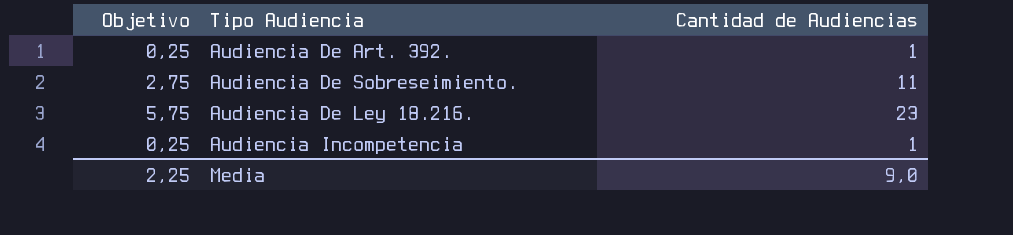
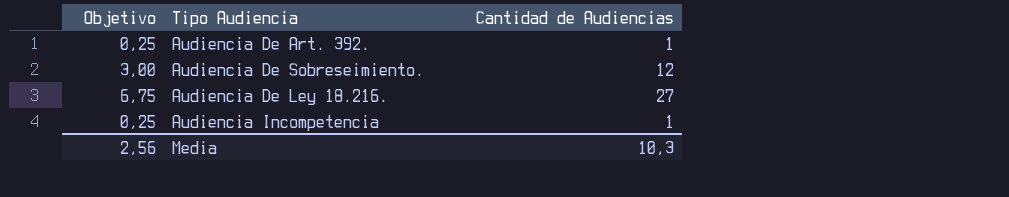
Audiencia De Sobreseimiento. | Objetivo: 2,75 -> 3,00
Audiencia De Sobreseimiento. | Cantidad de Audiencias: 11 -> 12
Audiencia De Ley 18.216. | Objetivo: 5,75 -> 6,75
Audiencia De Ley 18.216. | Cantidad de Audiencias: 23 -> 27
Media | Objetivo: 2,25 -> 2,56
Media | Cantidad de Audiencias: 9,0 -> 10,3

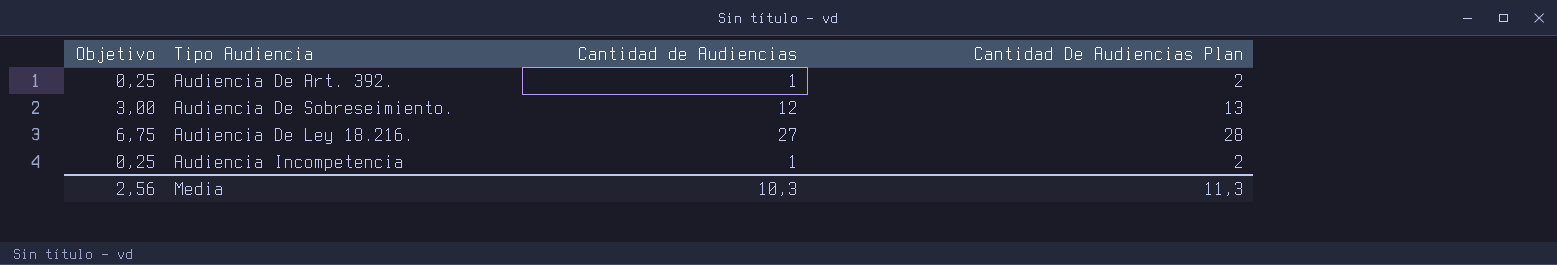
column Cantidad De Audiencias Plan | formula: none -> [Cantidad de Audiencias] + 1

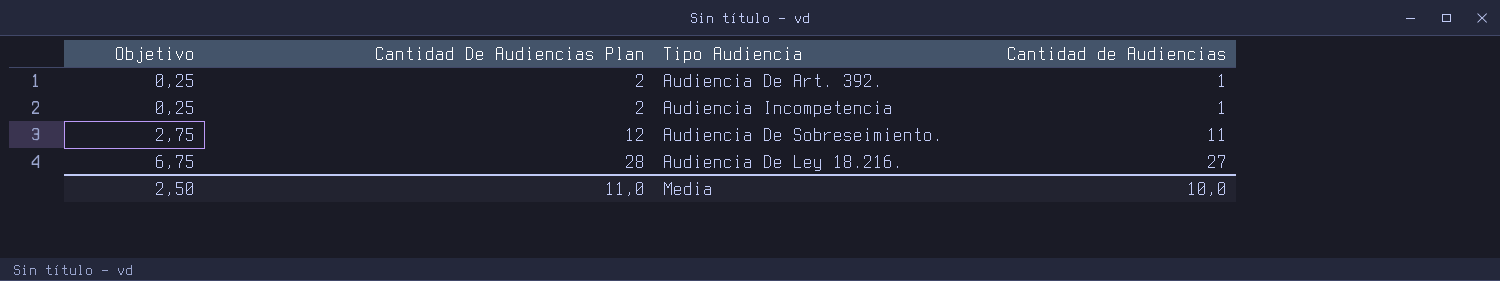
row order: none -> Objetivo ascending
column Cantidad De Audiencias Plan | position: 4 -> 2
Audiencia De Sobreseimiento. | Objetivo: 3,00 -> 2,75
Audiencia De Sobreseimiento. | Cantidad De Audiencias Plan: 13 -> 12
Audiencia De Sobreseimiento. | Cantidad de Audiencias: 12 -> 11
Media | Objetivo: 2,56 -> 2,50
Media | Cantidad De Audiencias Plan: 11,3 -> 11,0
Media | Cantidad de Audiencias: 10,3 -> 10,0

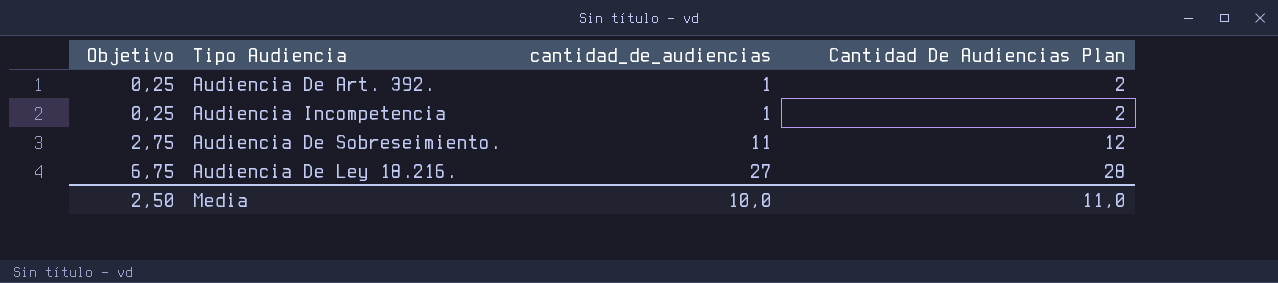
column name: Cantidad de Audiencias -> cantidad_de_audiencias
column Cantidad De Audiencias Plan | position: 2 -> 4

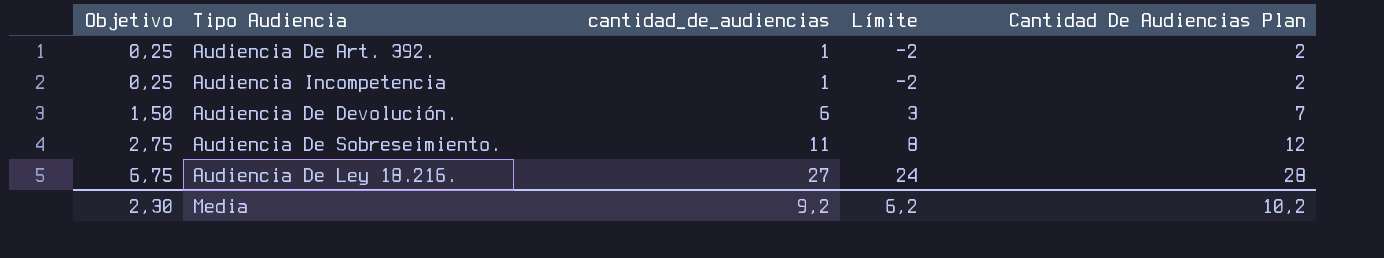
column Límite | formula: none -> [cantidad_de_audiencias] - 3
row Audiencia De Devolución.: none -> 1,50 | 6 | 3 | 7
Media | Objetivo: 2,50 -> 2,30
Media | cantidad_de_audiencias: 10,0 -> 9,2
Media | Cantidad De Audiencias Plan: 11,0 -> 10,2

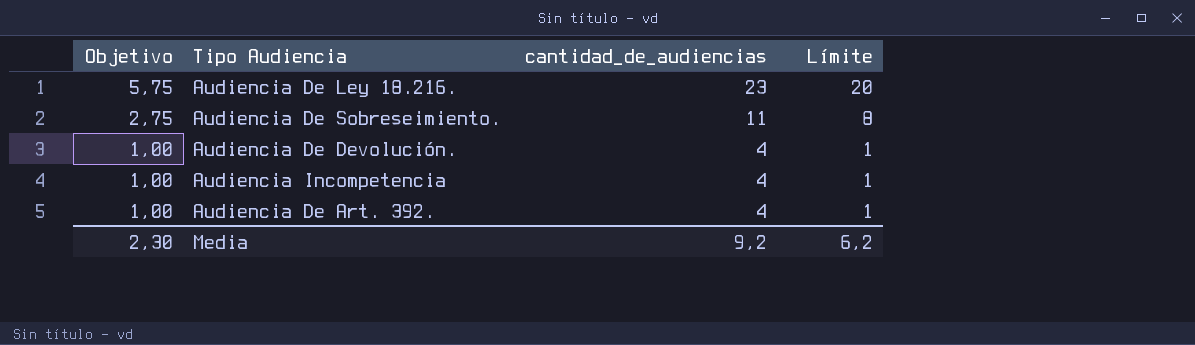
row order: Objetivo ascending -> Objetivo descending
column Cantidad De Audiencias Plan | formula: [cantidad_de_audiencias] + 1 -> none
Audiencia De Ley 18.216. | Objetivo: 6,75 -> 5,75
Audiencia De Ley 18.216. | cantidad_de_audiencias: 27 -> 23
Audiencia De Ley 18.216. | Límite: 24 -> 20
Audiencia De Devolución. | Objetivo: 1,50 -> 1,00
Audiencia De Devolución. | cantidad_de_audiencias: 6 -> 4
Audiencia De Devolución. | Límite: 3 -> 1
Audiencia Incompetencia | Objetivo: 0,25 -> 1,00
Audiencia Incompetencia | cantidad_de_audiencias: 1 -> 4
Audiencia Incompetencia | Límite: -2 -> 1
Audiencia De Art. 392. | Objetivo: 0,25 -> 1,00
Audiencia De Art. 392. | cantidad_de_audiencias: 1 -> 4
Audiencia De Art. 392. | Límite: -2 -> 1

